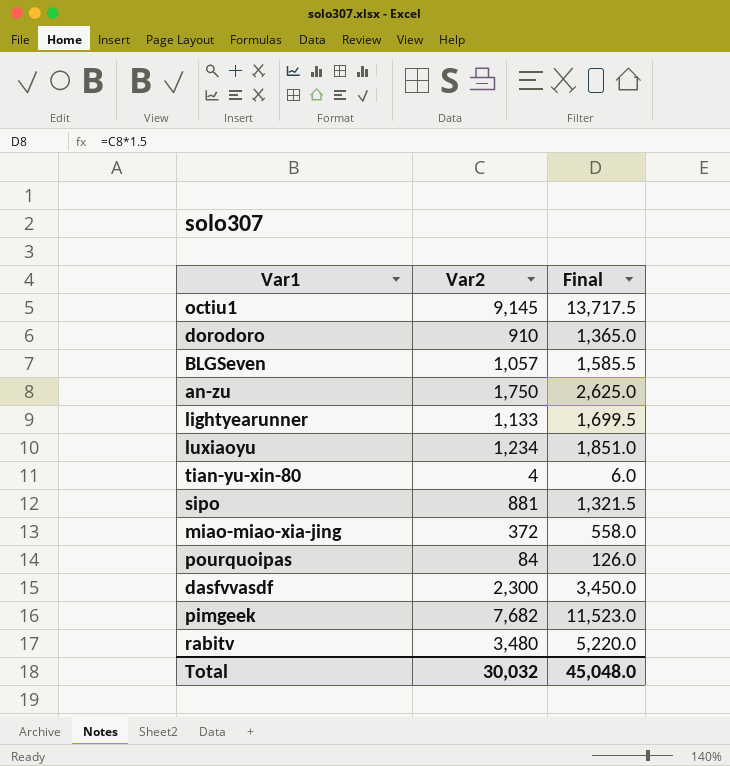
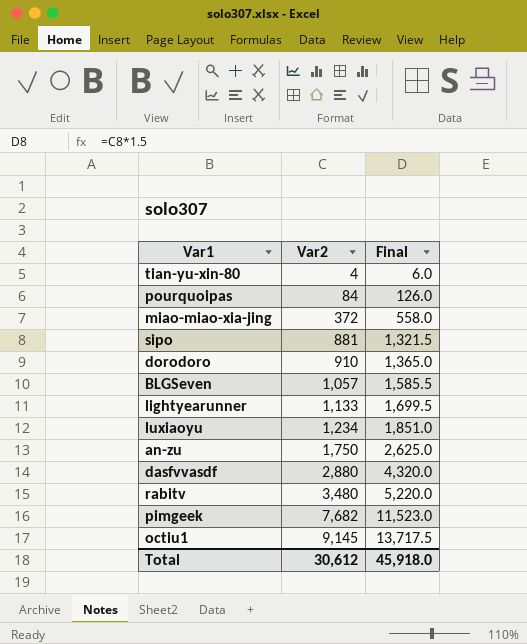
row order: none -> Var2 ascending
dasfvvasdf | Var2: 2,300 -> 2,880
dasfvvasdf | Final: 3,450.0 -> 4,320.0
Total | Var2: 30,032 -> 30,612
Total | Final: 45,048.0 -> 45,918.0

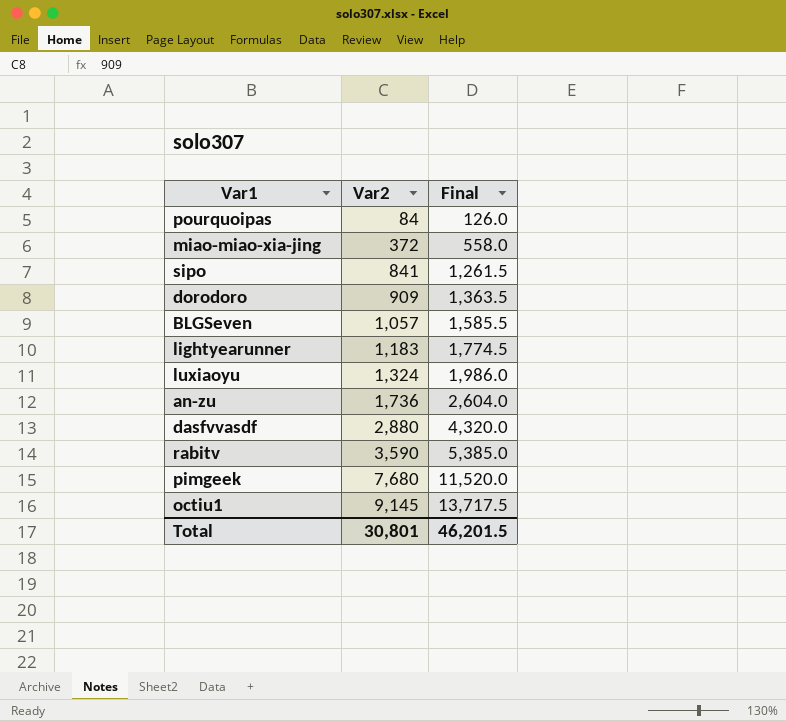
row tian-yu-xin-80: 4 | 6.0 -> none
sipo | Var2: 881 -> 841
sipo | Final: 1,321.5 -> 1,261.5
dorodoro | Var2: 910 -> 909
dorodoro | Final: 1,365.0 -> 1,363.5
lightyearunner | Var2: 1,133 -> 1,183
lightyearunner | Final: 1,699.5 -> 1,774.5
luxiaoyu | Var2: 1,234 -> 1,324
luxiaoyu | Final: 1,851.0 -> 1,986.0
an-zu | Var2: 1,750 -> 1,736
an-zu | Final: 2,625.0 -> 2,604.0
rabitv | Var2: 3,480 -> 3,590
rabitv | Final: 5,220.0 -> 5,385.0
pimgeek | Var2: 7,682 -> 7,680
pimgeek | Final: 11,523.0 -> 11,520.0
Total | Var2: 30,612 -> 30,801
Total | Final: 45,918.0 -> 46,201.5

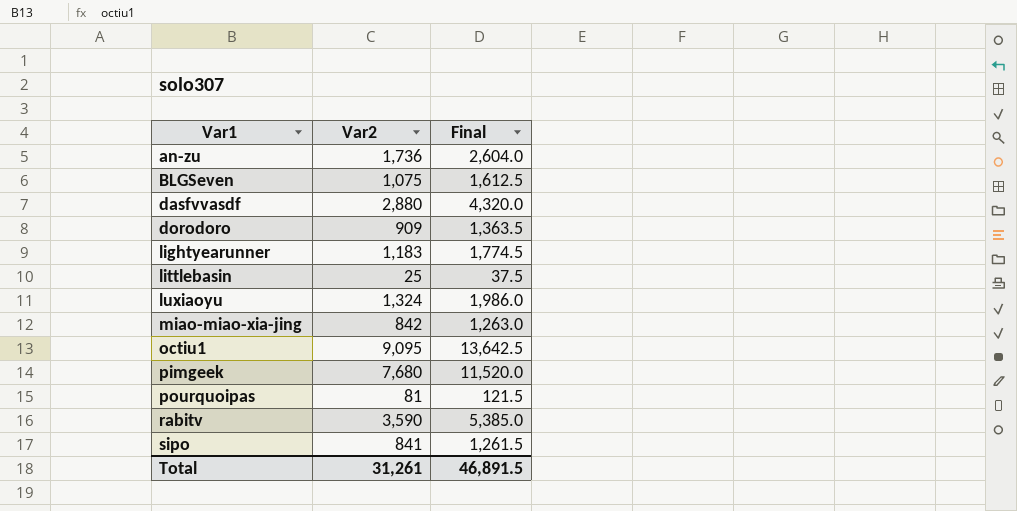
row order: Var2 ascending -> Var1 ascending
BLGSeven | Var2: 1,057 -> 1,075
BLGSeven | Final: 1,585.5 -> 1,612.5
row littlebasin: none -> 25 | 37.5
miao-miao-xia-jing | Var2: 372 -> 842
miao-miao-xia-jing | Final: 558.0 -> 1,263.0
octiu1 | Var2: 9,145 -> 9,095
octiu1 | Final: 13,717.5 -> 13,642.5
pourquoipas | Var2: 84 -> 81
pourquoipas | Final: 126.0 -> 121.5
Total | Var2: 30,801 -> 31,261
Total | Final: 46,201.5 -> 46,891.5

